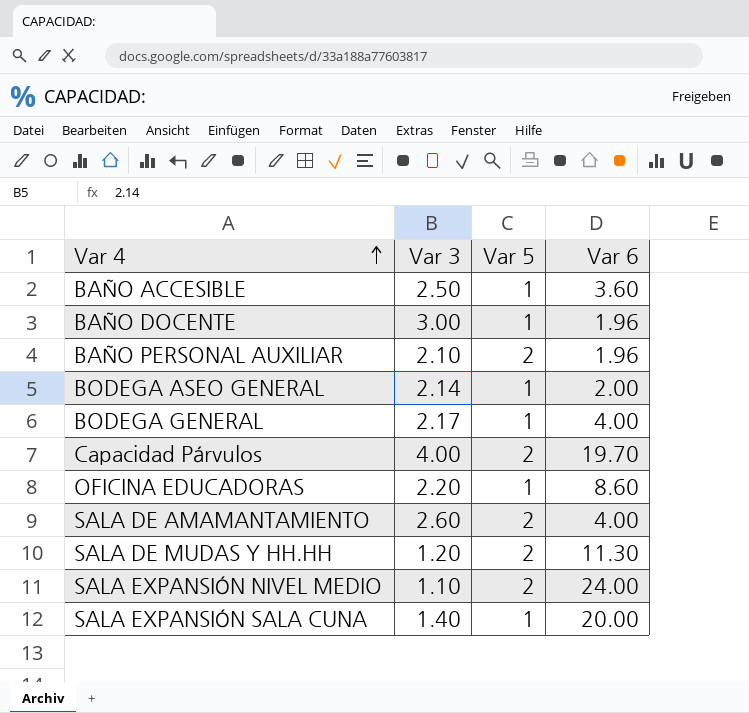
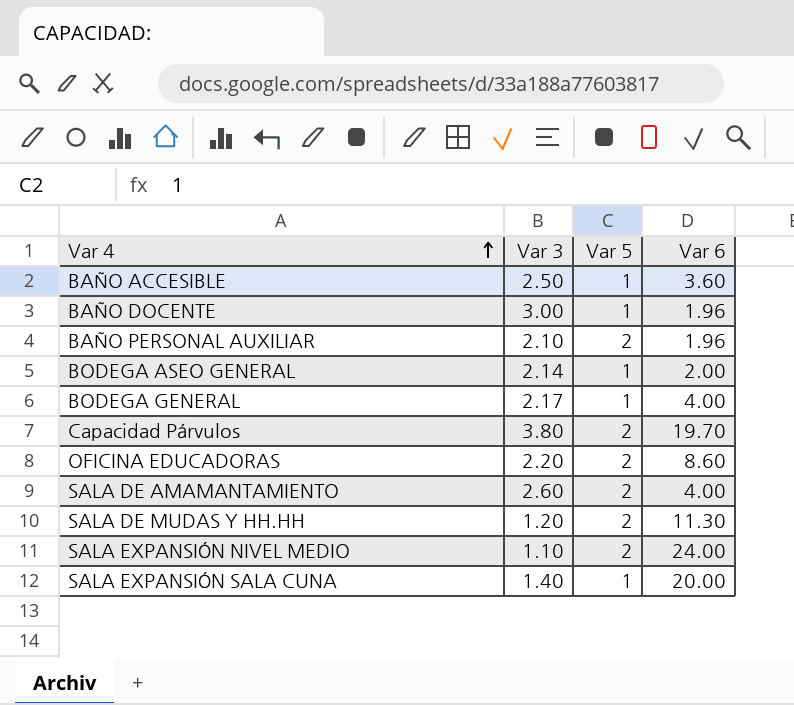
Capacidad Párvulos | Var 3: 4.00 -> 3.80
OFICINA EDUCADORAS | Var 5: 1 -> 2

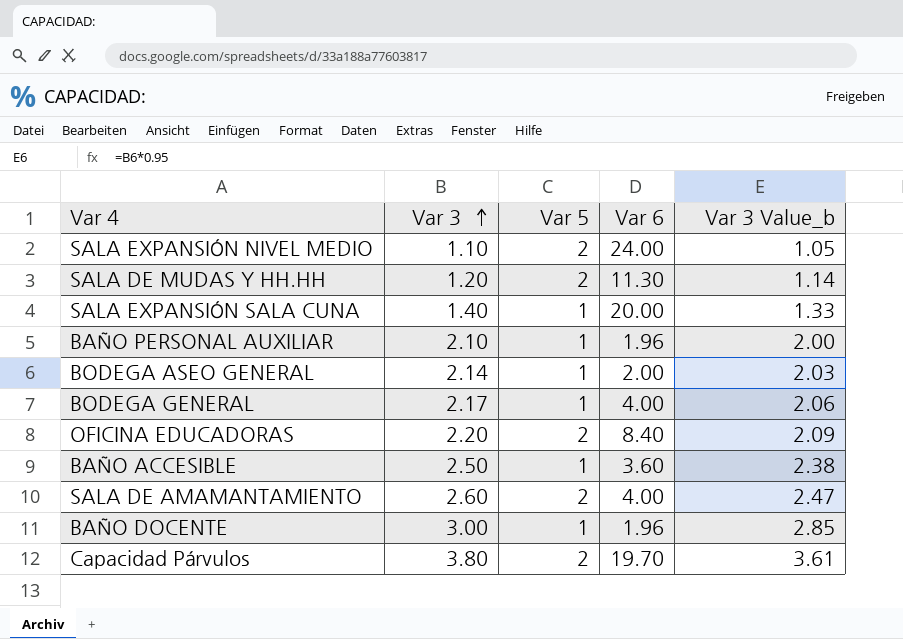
row order: Var 4 ascending -> Var 3 ascending
column Var 3 Value_b | formula: none -> [Var 3] * 0.95
BAÑO PERSONAL AUXILIAR | Var 5: 2 -> 1
OFICINA EDUCADORAS | Var 6: 8.60 -> 8.40

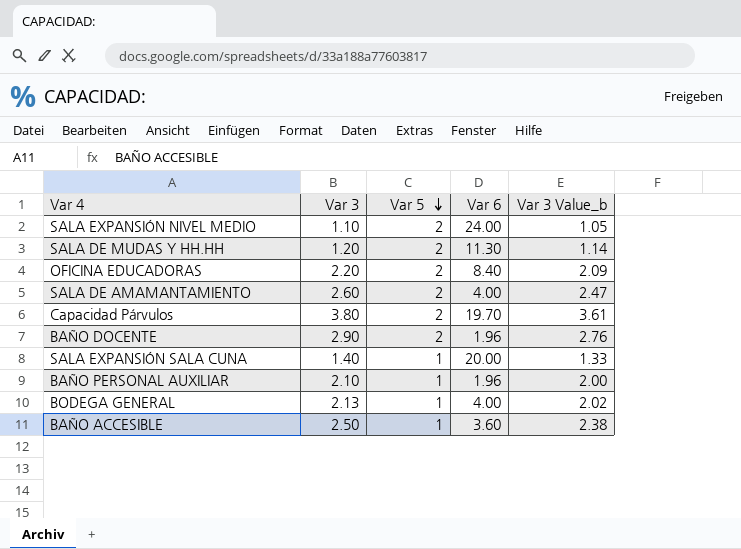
row order: Var 3 ascending -> Var 5 descending
row BODEGA ASEO GENERAL: 2.14 | 1 | 2.00 | 2.03 -> none
BAÑO DOCENTE | Var 3: 3.00 -> 2.90
BAÑO DOCENTE | Var 5: 1 -> 2
BAÑO DOCENTE | Var 3 Value_b: 2.85 -> 2.76
BODEGA GENERAL | Var 3: 2.17 -> 2.13
BODEGA GENERAL | Var 3 Value_b: 2.06 -> 2.02

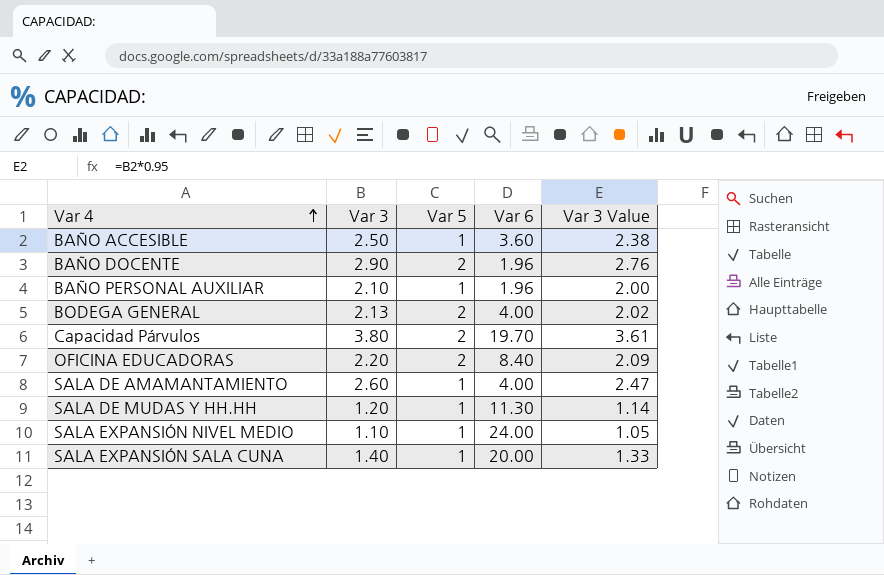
row order: Var 5 descending -> Var 4 ascending
column name: Var 3 Value_b -> Var 3 Value
BODEGA GENERAL | Var 5: 1 -> 2
SALA DE AMAMANTAMIENTO | Var 5: 2 -> 1
SALA DE MUDAS Y HH.HH | Var 5: 2 -> 1
SALA EXPANSIÓN NIVEL MEDIO | Var 5: 2 -> 1

